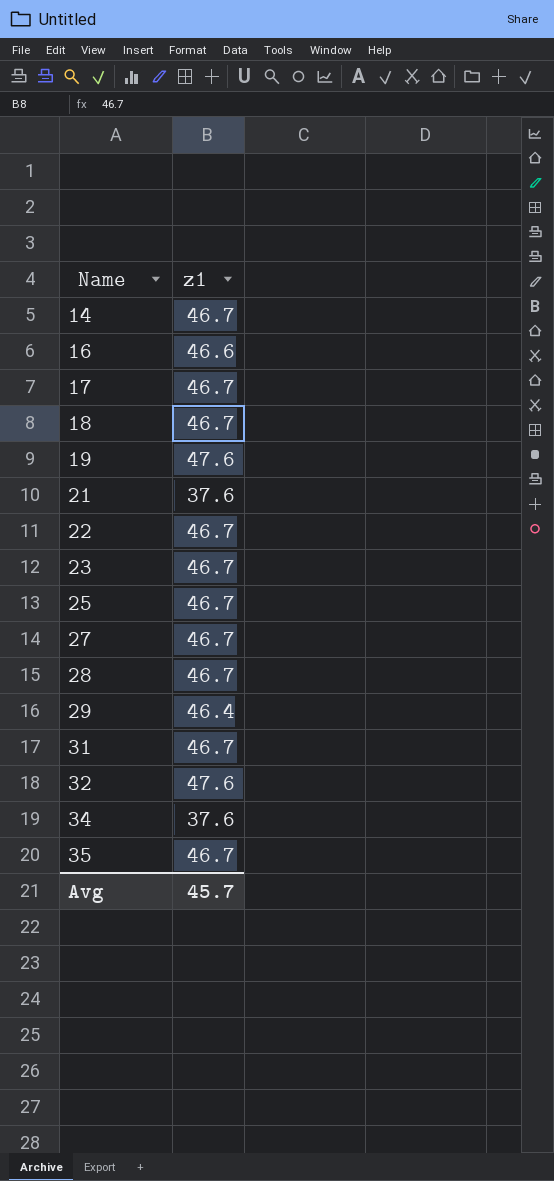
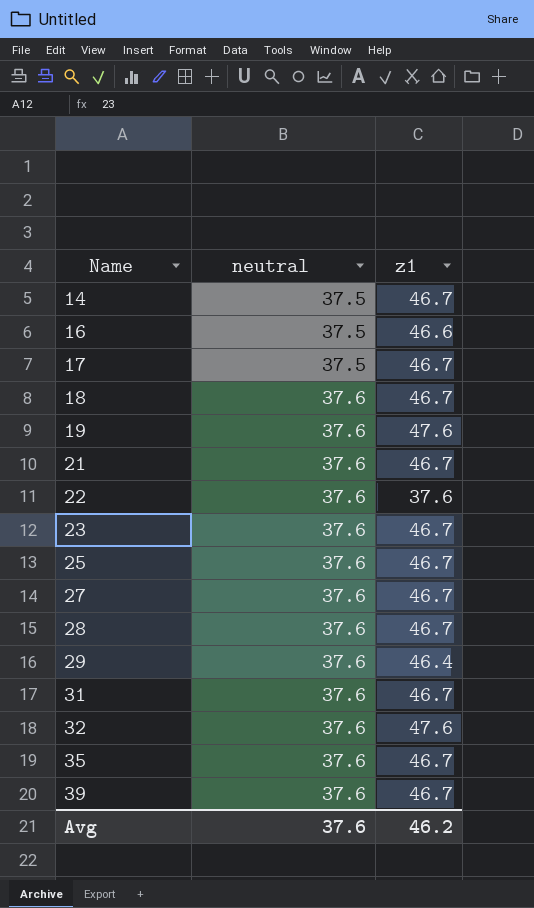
column neutral | position: none -> 2
row 34: 37.6 -> none
21 | z1: 37.6 -> 46.7
22 | z1: 46.7 -> 37.6
row 39: none -> 37.6 | 46.7
Avg | z1: 45.7 -> 46.2

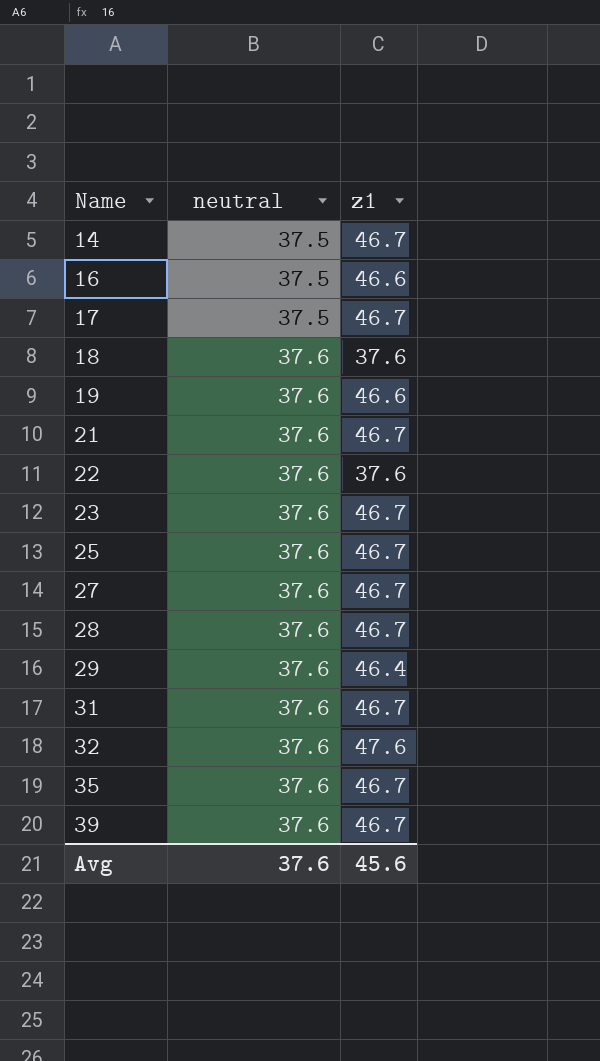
18 | z1: 46.7 -> 37.6
19 | z1: 47.6 -> 46.6
Avg | z1: 46.2 -> 45.6

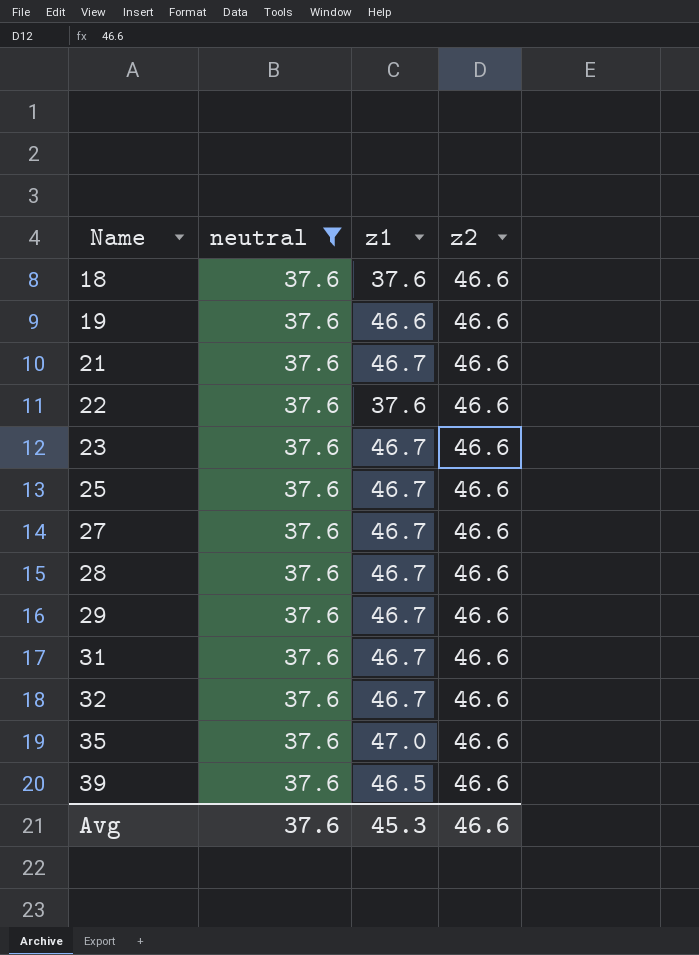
filter: none -> neutral = 37.6
column z2 | position: none -> 4
29 | z1: 46.4 -> 46.7
32 | z1: 47.6 -> 46.7
35 | z1: 46.7 -> 47.0
39 | z1: 46.7 -> 46.5
Avg | z1: 45.6 -> 45.3

